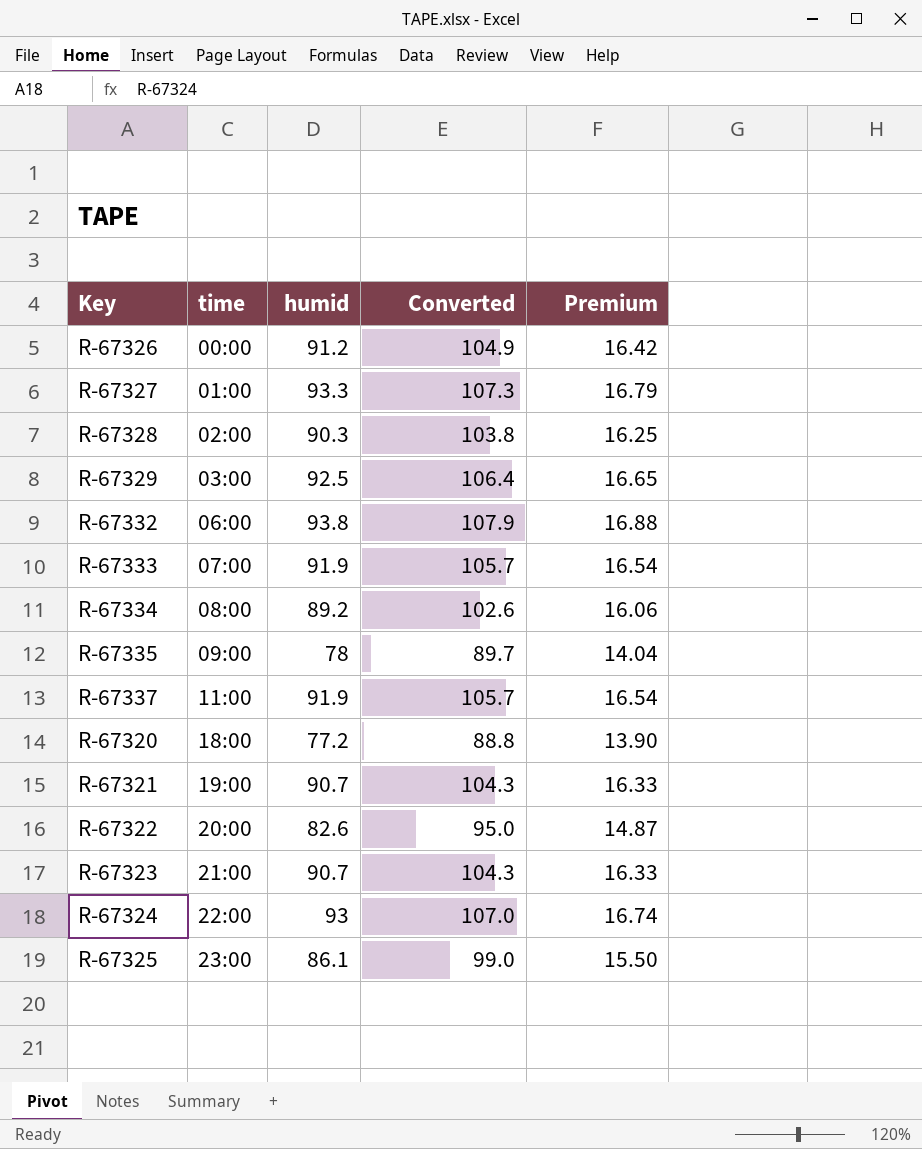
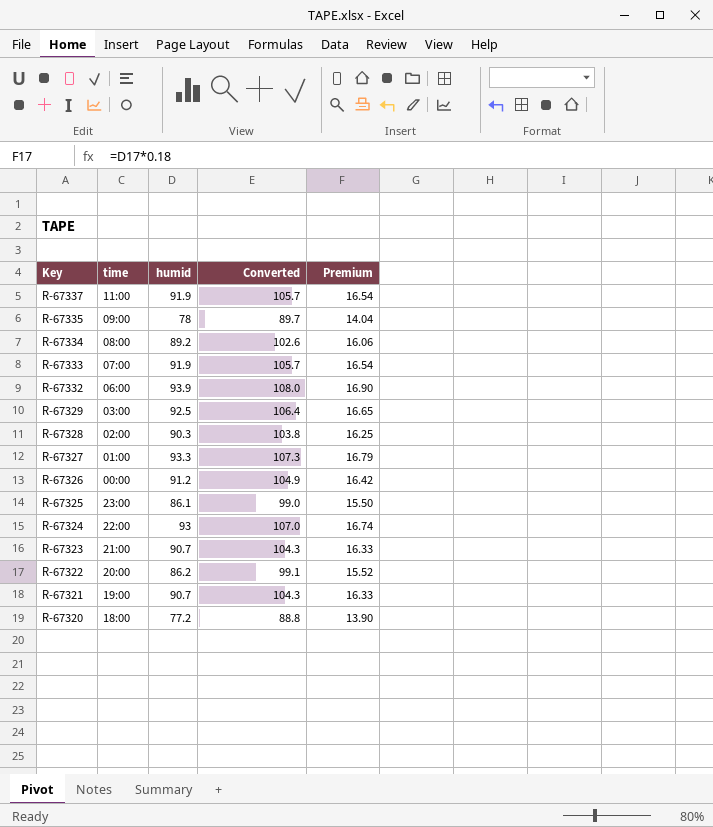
row order: time ascending -> Key descending
R-67332 | humid: 93.8 -> 93.9
R-67332 | Converted: 107.9 -> 108.0
R-67332 | Premium: 16.88 -> 16.90
R-67322 | humid: 82.6 -> 86.2
R-67322 | Converted: 95.0 -> 99.1
R-67322 | Premium: 14.87 -> 15.52

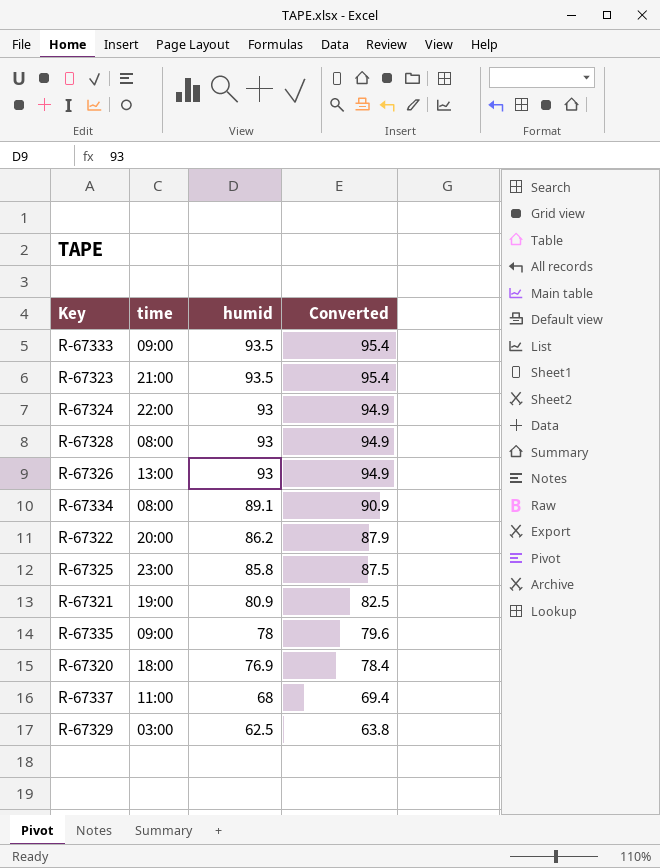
row order: Key descending -> humid descending
column Premium | formula: [humid] * 0.18 -> none
column Converted | formula: [humid] * 1.15 -> [humid] * 1.02
row R-67332: 06:00 | 93.9 | 108.0 | 16.90 -> none
row R-67327: 01:00 | 93.3 | 107.3 | 16.79 -> none
R-67333 | time: 07:00 -> 09:00
R-67333 | humid: 91.9 -> 93.5
R-67323 | humid: 90.7 -> 93.5
R-67328 | time: 02:00 -> 08:00
R-67328 | humid: 90.3 -> 93
R-67326 | time: 00:00 -> 13:00
R-67326 | humid: 91.2 -> 93
R-67334 | humid: 89.2 -> 89.1
R-67325 | humid: 86.1 -> 85.8
R-67321 | humid: 90.7 -> 80.9
R-67320 | humid: 77.2 -> 76.9
R-67337 | humid: 91.9 -> 68
R-67329 | humid: 92.5 -> 62.5

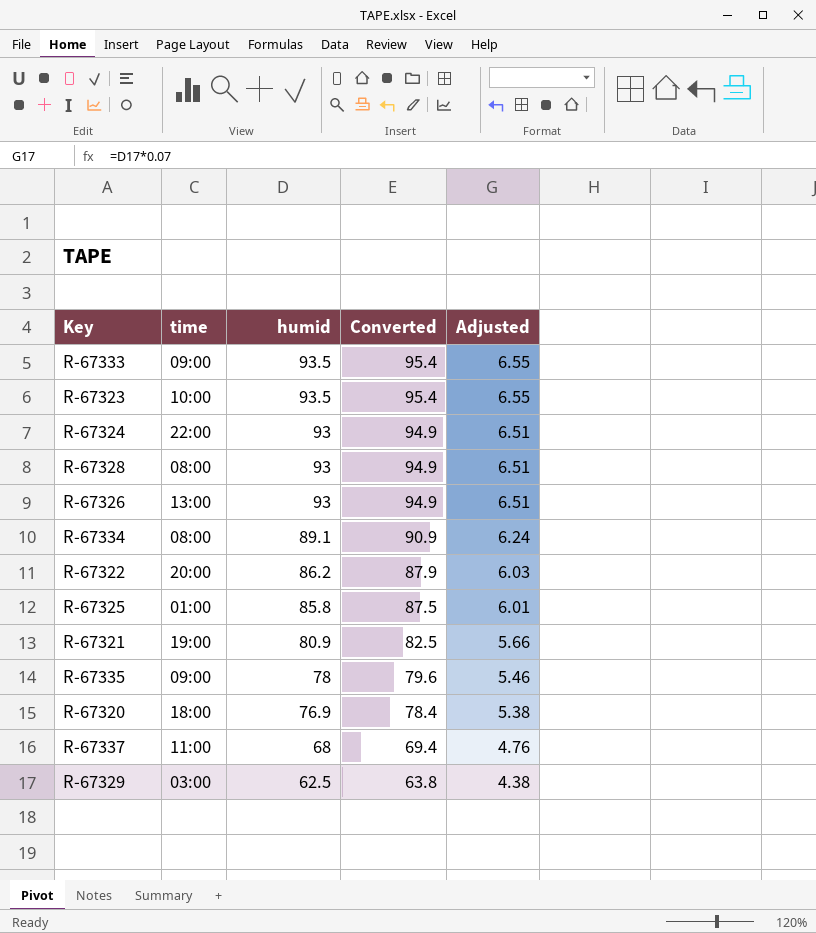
column Adjusted | formula: none -> [humid] * 0.07
R-67323 | time: 21:00 -> 10:00
R-67325 | time: 23:00 -> 01:00

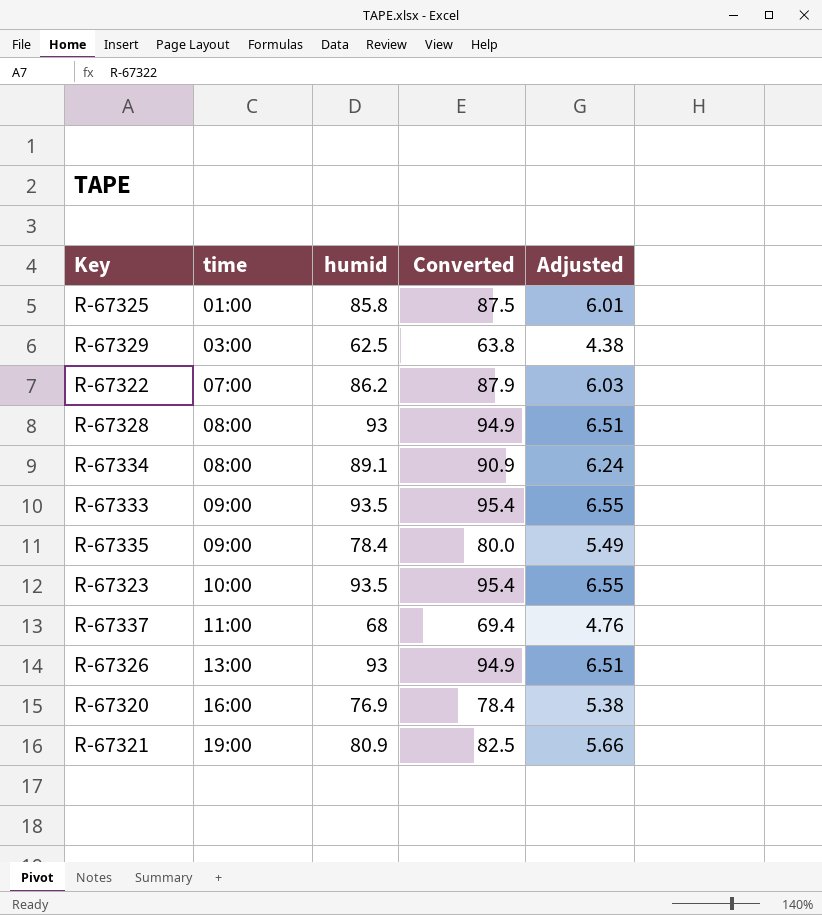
row order: humid descending -> time ascending
row R-67324: 22:00 | 93 | 94.9 | 6.51 -> none
R-67322 | time: 20:00 -> 07:00
R-67335 | humid: 78 -> 78.4
R-67335 | Converted: 79.6 -> 80.0
R-67335 | Adjusted: 5.46 -> 5.49
R-67320 | time: 18:00 -> 16:00

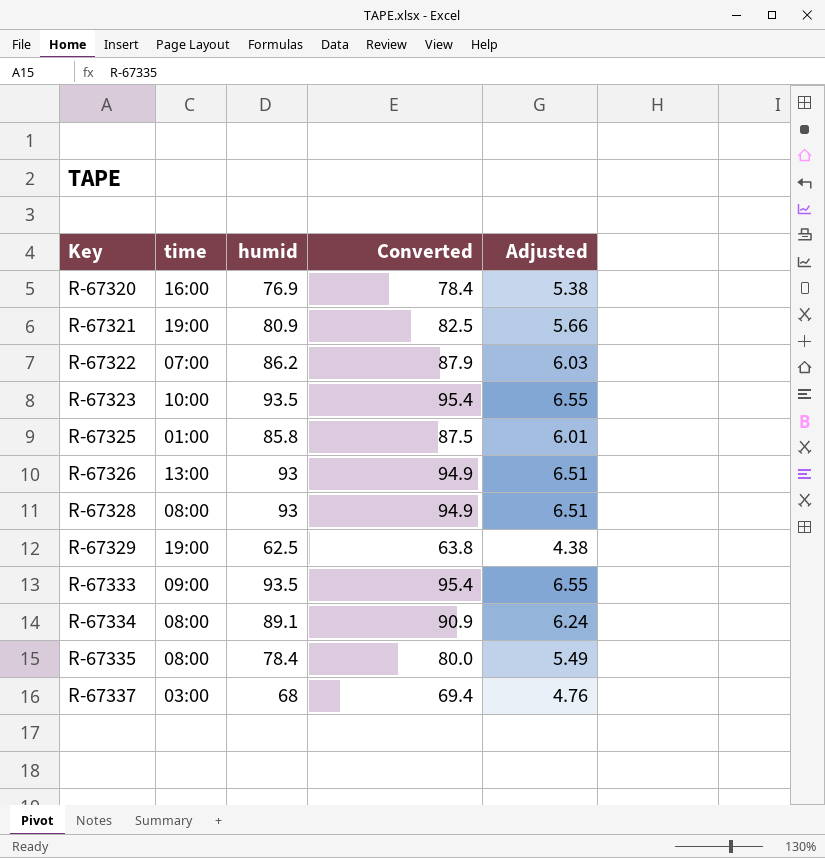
row order: time ascending -> Key ascending
R-67329 | time: 03:00 -> 19:00
R-67335 | time: 09:00 -> 08:00
R-67337 | time: 11:00 -> 03:00

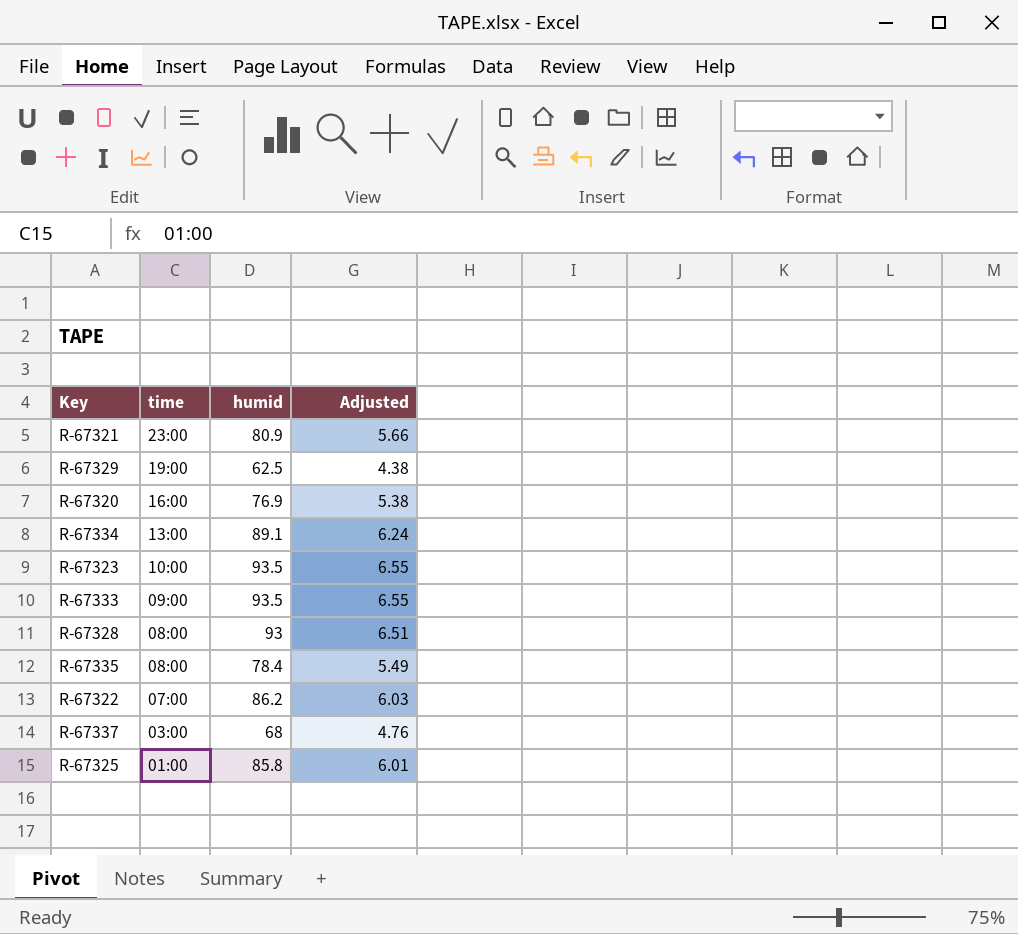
row order: Key ascending -> time descending
column Converted | formula: [humid] * 1.02 -> none
row R-67326: 13:00 | 93 | 94.9 | 6.51 -> none
R-67321 | time: 19:00 -> 23:00
R-67334 | time: 08:00 -> 13:00

